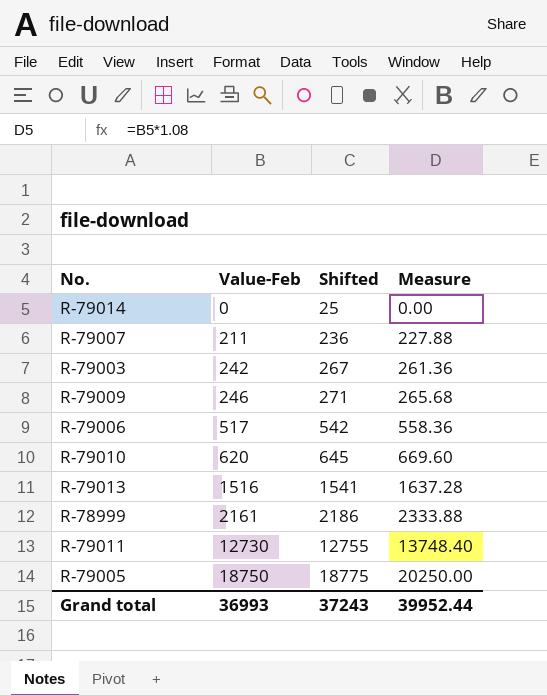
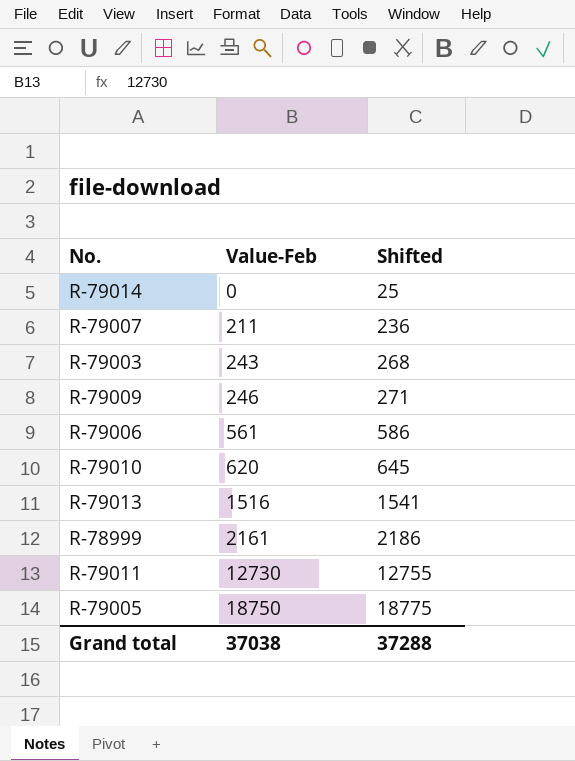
column Measure | formula: [Value-Feb] * 1.08 -> none
R-79003 | Value-Feb: 242 -> 243
R-79003 | Shifted: 267 -> 268
R-79006 | Value-Feb: 517 -> 561
R-79006 | Shifted: 542 -> 586
Grand total | Value-Feb: 36993 -> 37038
Grand total | Shifted: 37243 -> 37288

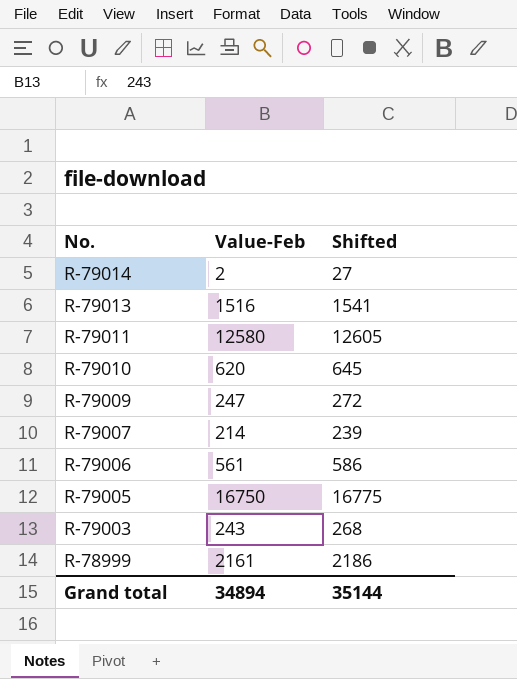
row order: Value-Feb ascending -> No. descending
R-79014 | Value-Feb: 0 -> 2
R-79014 | Shifted: 25 -> 27
R-79011 | Value-Feb: 12730 -> 12580
R-79011 | Shifted: 12755 -> 12605
R-79009 | Value-Feb: 246 -> 247
R-79009 | Shifted: 271 -> 272
R-79007 | Value-Feb: 211 -> 214
R-79007 | Shifted: 236 -> 239
R-79005 | Value-Feb: 18750 -> 16750
R-79005 | Shifted: 18775 -> 16775
Grand total | Value-Feb: 37038 -> 34894
Grand total | Shifted: 37288 -> 35144

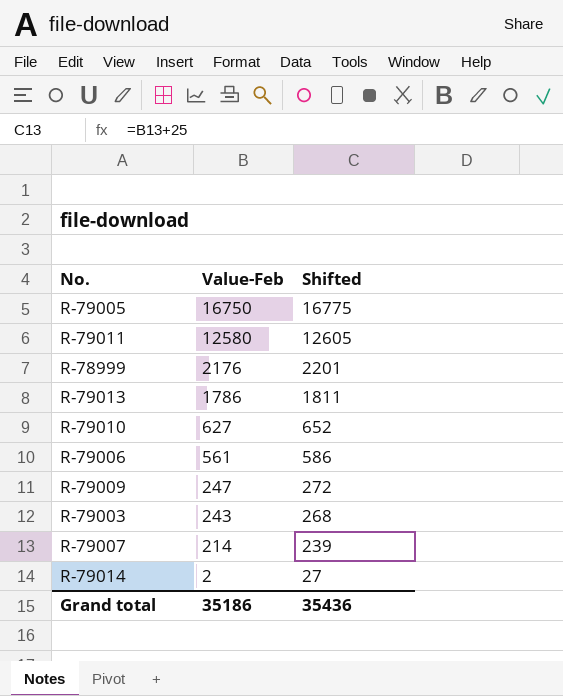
row order: No. descending -> Value-Feb descending
R-78999 | Value-Feb: 2161 -> 2176
R-78999 | Shifted: 2186 -> 2201
R-79013 | Value-Feb: 1516 -> 1786
R-79013 | Shifted: 1541 -> 1811
R-79010 | Value-Feb: 620 -> 627
R-79010 | Shifted: 645 -> 652
Grand total | Value-Feb: 34894 -> 35186
Grand total | Shifted: 35144 -> 35436

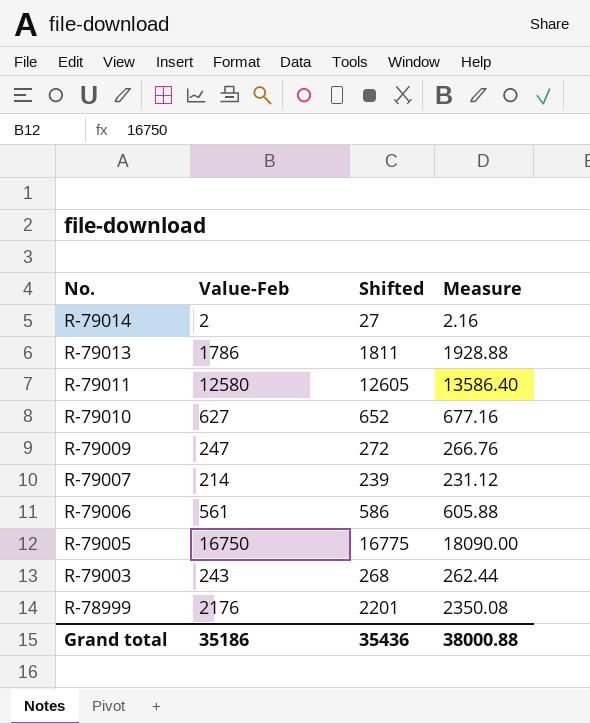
row order: Value-Feb descending -> No. descending
column Measure | formula: none -> [Value-Feb] * 1.08

